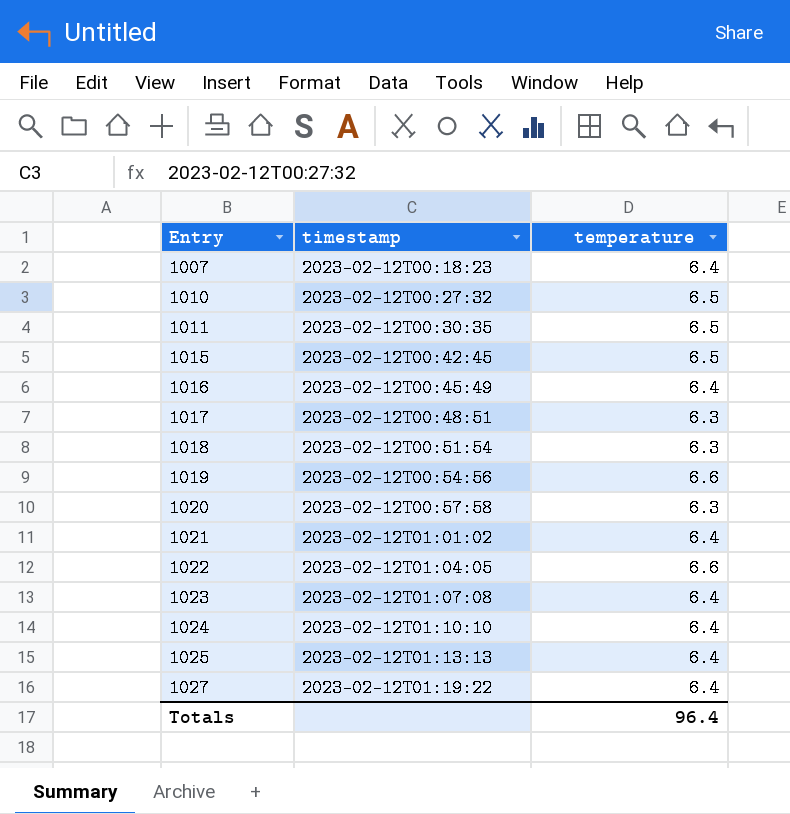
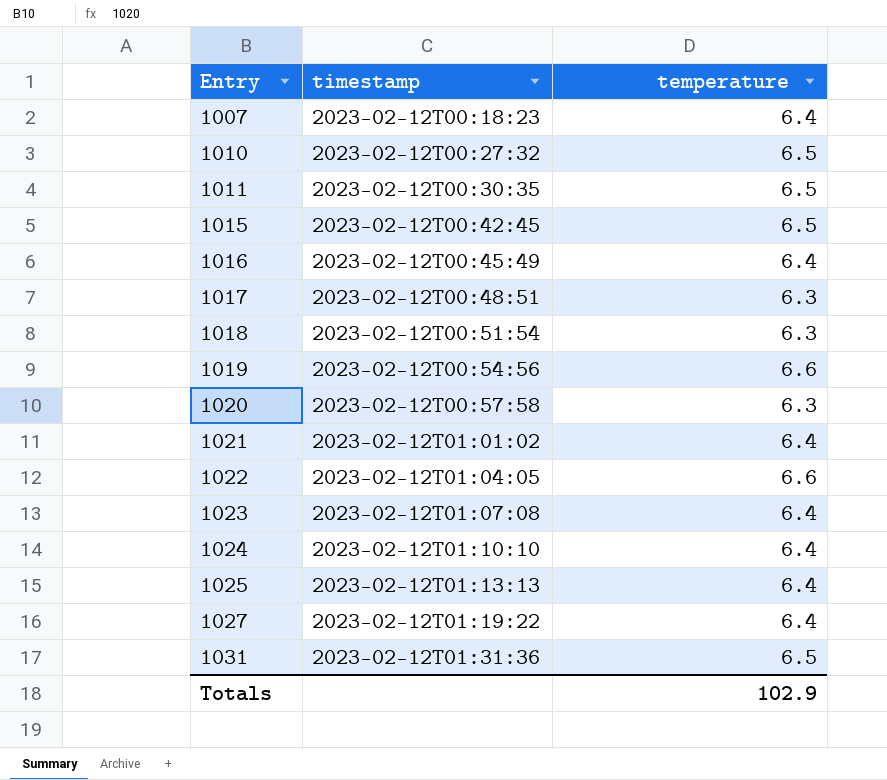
row 1031: none -> 2023-02-12T01:31:36 | 6.5
Totals | temperature: 96.4 -> 102.9

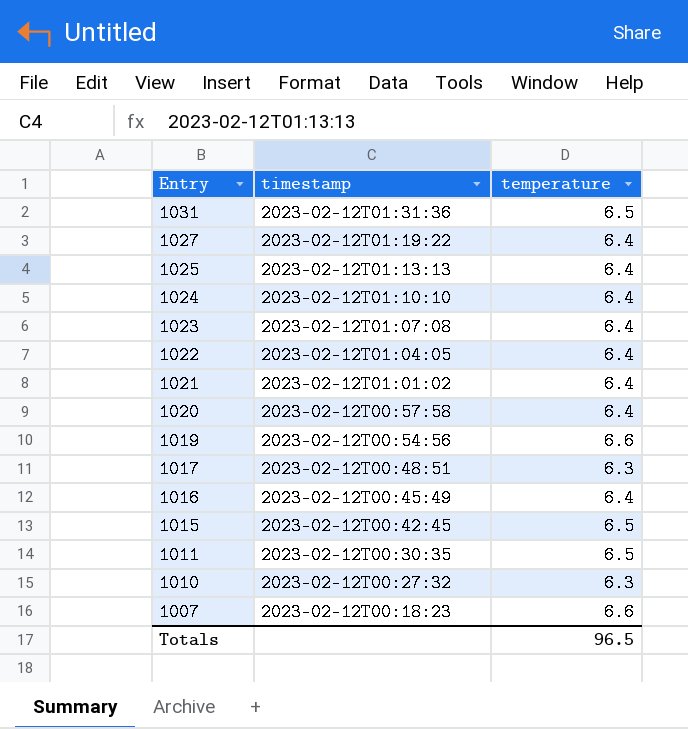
row order: Entry ascending -> Entry descending
row 1018: 2023-02-12T00:51:54 | 6.3 -> none
1022 | temperature: 6.6 -> 6.4
1020 | temperature: 6.3 -> 6.4
1010 | temperature: 6.5 -> 6.3
1007 | temperature: 6.4 -> 6.6
Totals | temperature: 102.9 -> 96.5

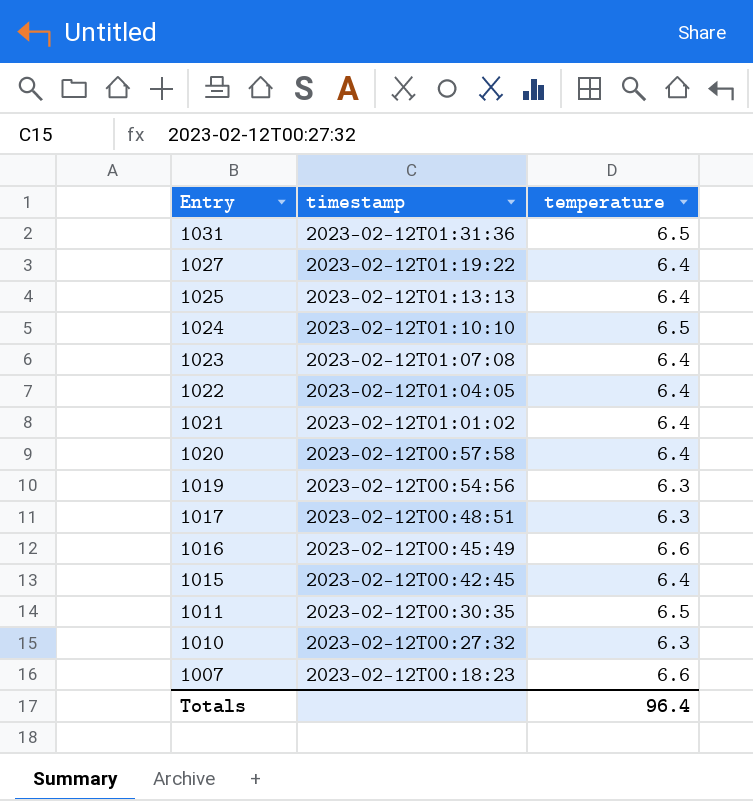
1024 | temperature: 6.4 -> 6.5
1019 | temperature: 6.6 -> 6.3
1016 | temperature: 6.4 -> 6.6
1015 | temperature: 6.5 -> 6.4
Totals | temperature: 96.5 -> 96.4

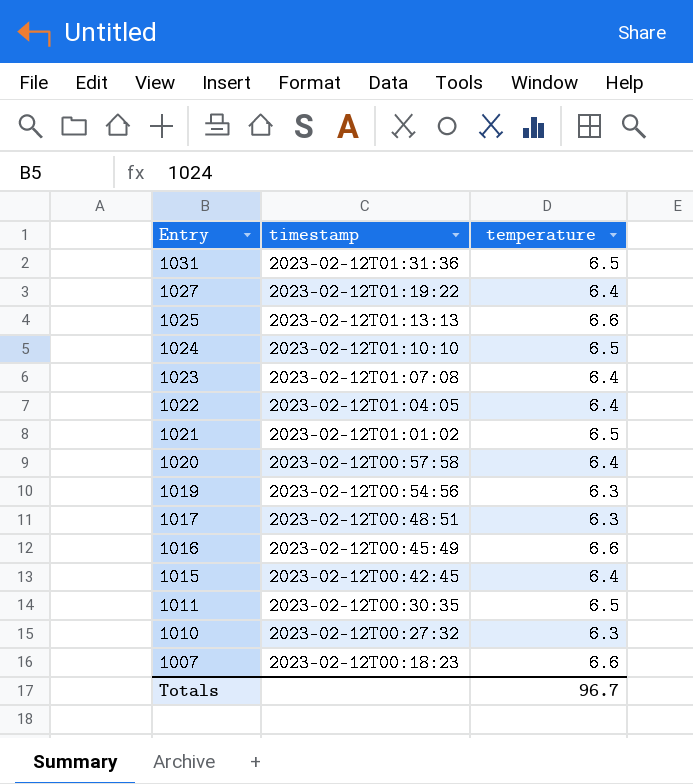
1025 | temperature: 6.4 -> 6.6
1021 | temperature: 6.4 -> 6.5
Totals | temperature: 96.4 -> 96.7

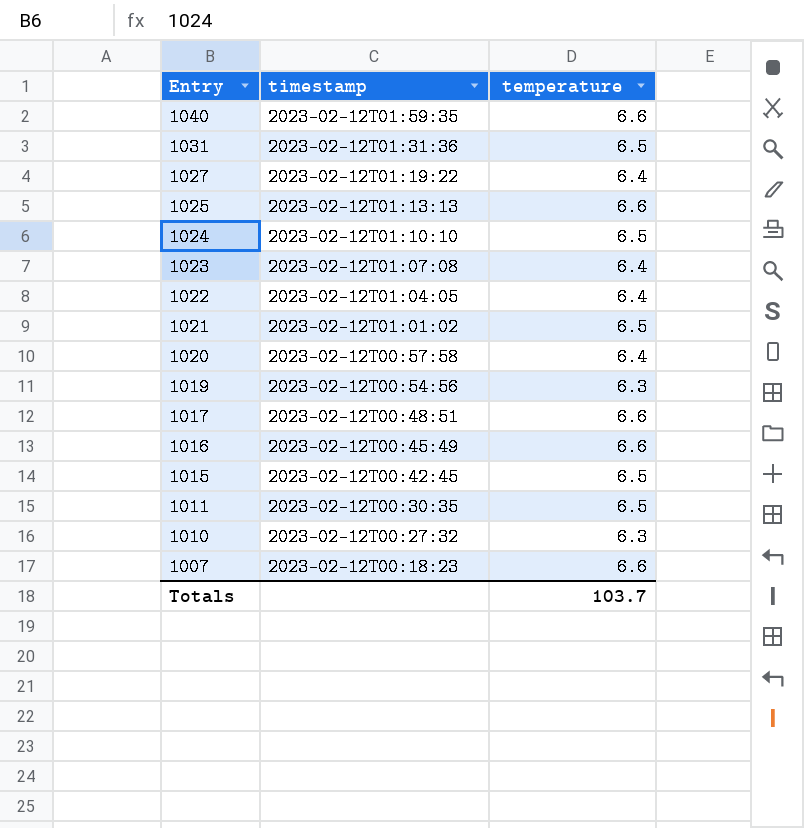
row 1040: none -> 2023-02-12T01:59:35 | 6.6
1017 | temperature: 6.3 -> 6.6
1015 | temperature: 6.4 -> 6.5
Totals | temperature: 96.7 -> 103.7

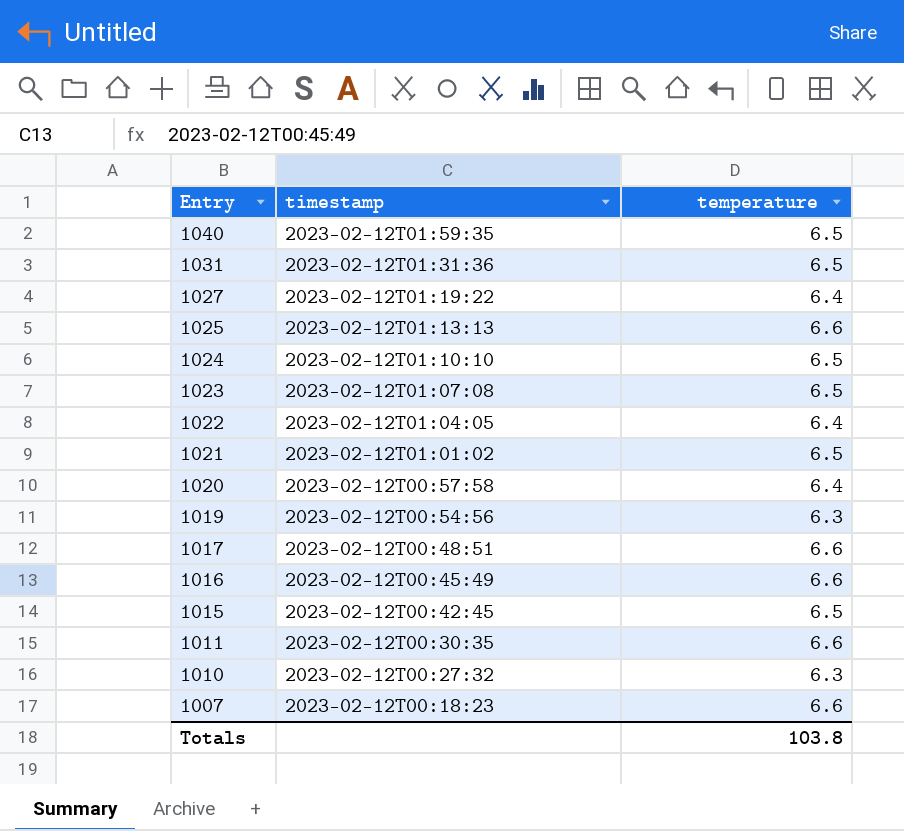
1040 | temperature: 6.6 -> 6.5
1023 | temperature: 6.4 -> 6.5
1011 | temperature: 6.5 -> 6.6
Totals | temperature: 103.7 -> 103.8

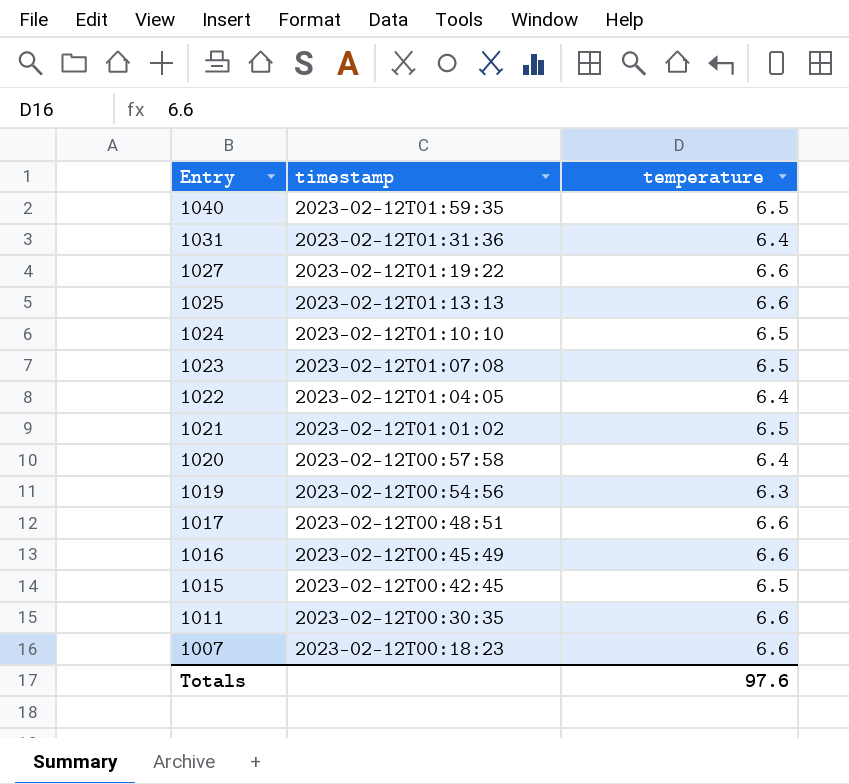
row 1010: 2023-02-12T00:27:32 | 6.3 -> none
1031 | temperature: 6.5 -> 6.4
1027 | temperature: 6.4 -> 6.6
Totals | temperature: 103.8 -> 97.6

